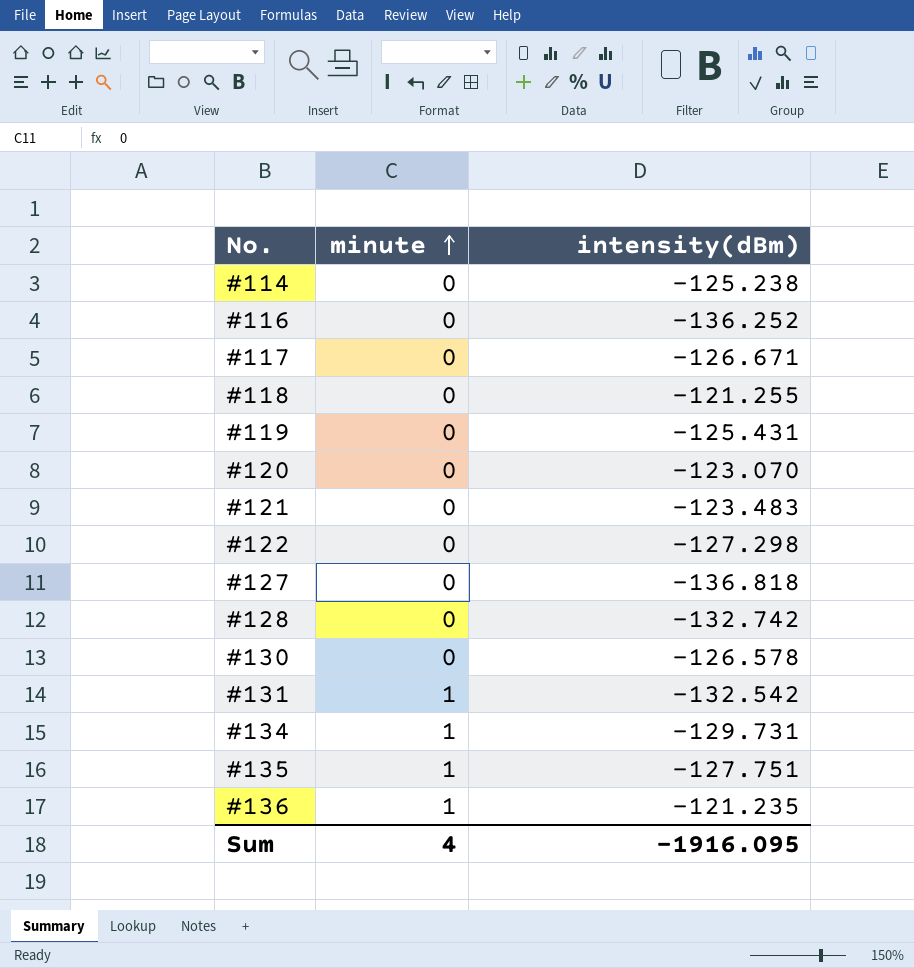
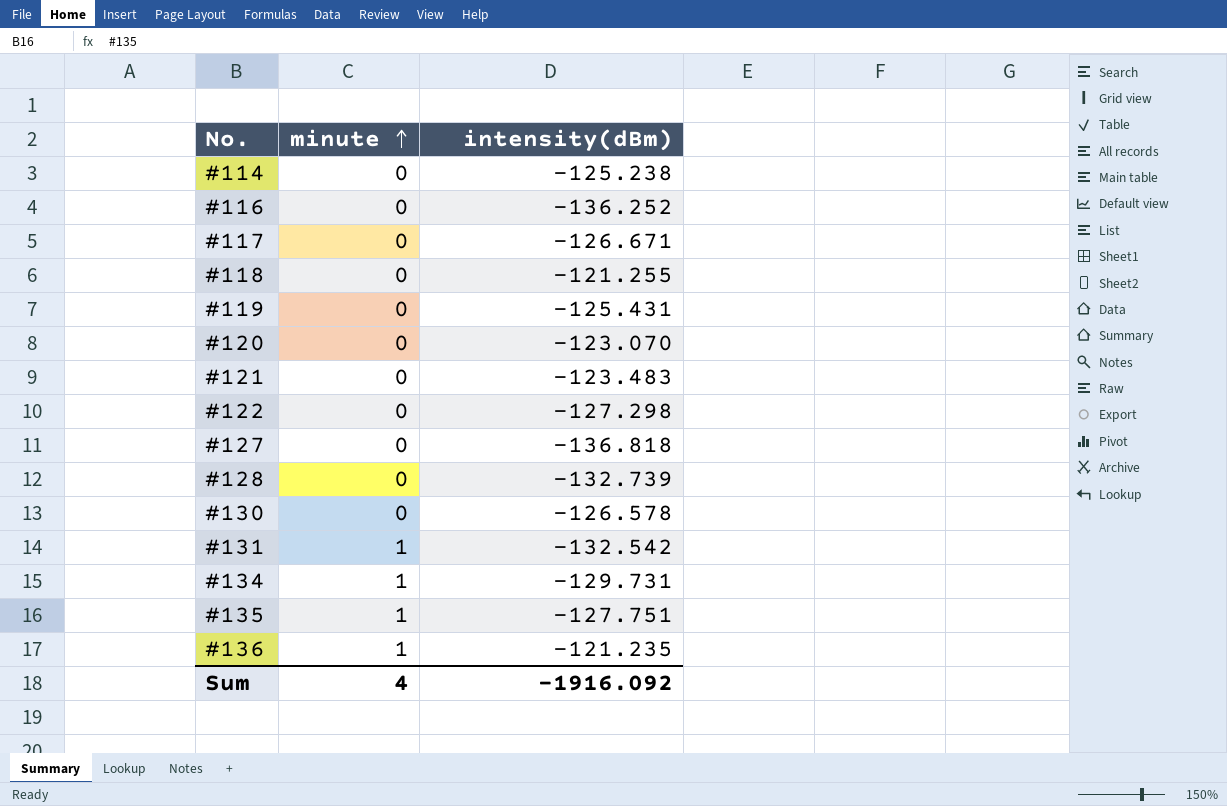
#128 | intensity(dBm): -132.742 -> -132.739
Sum | intensity(dBm): -1916.095 -> -1916.092

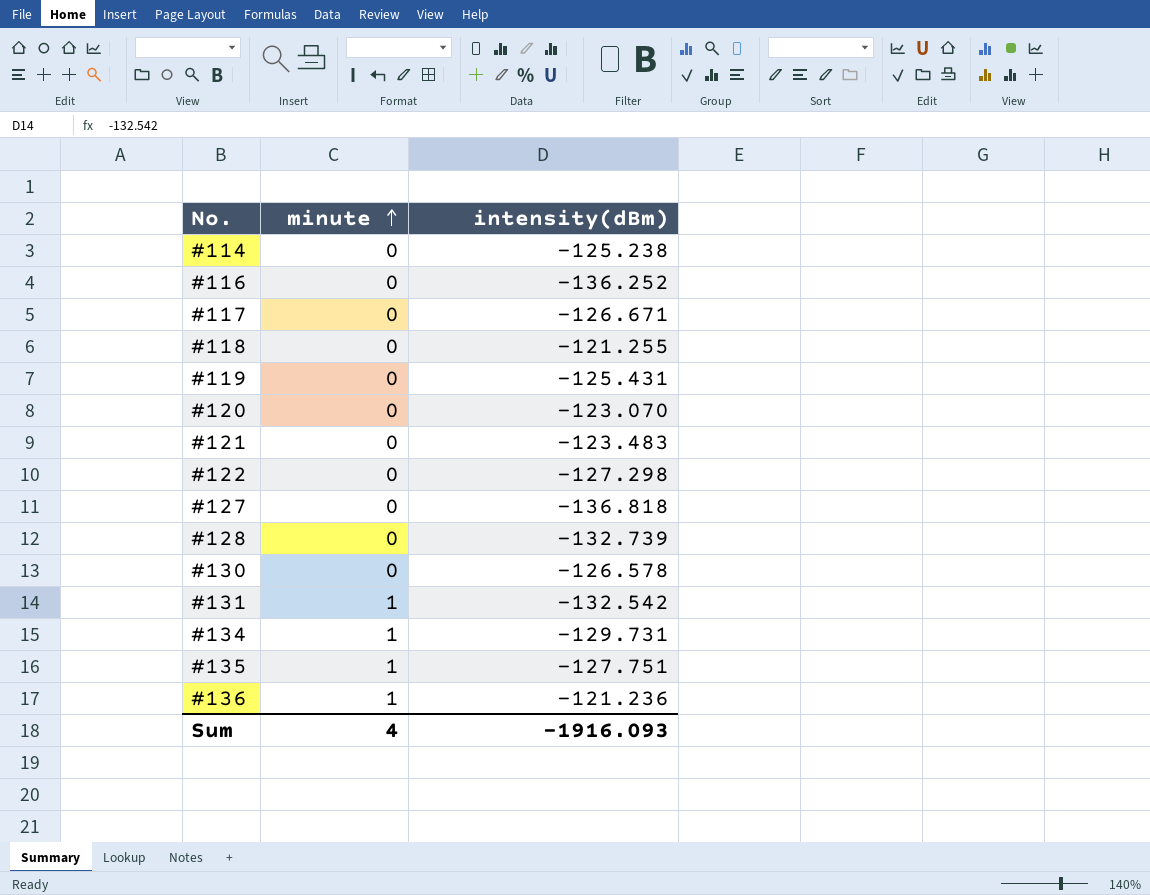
#136 | intensity(dBm): -121.235 -> -121.236
Sum | intensity(dBm): -1916.092 -> -1916.093

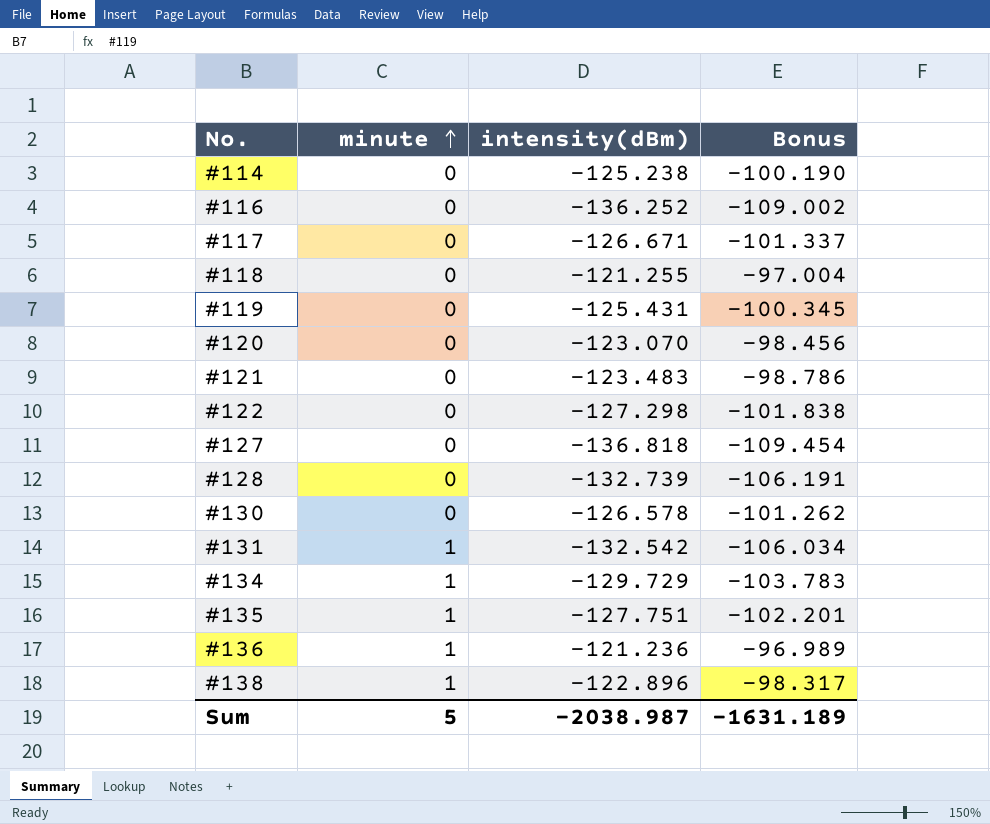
column Bonus | formula: none -> [intensity(dBm)] * 0.8
#134 | intensity(dBm): -129.731 -> -129.729
row #138: none -> 1 | -122.896 | -98.317
Sum | minute: 4 -> 5
Sum | intensity(dBm): -1916.093 -> -2038.987

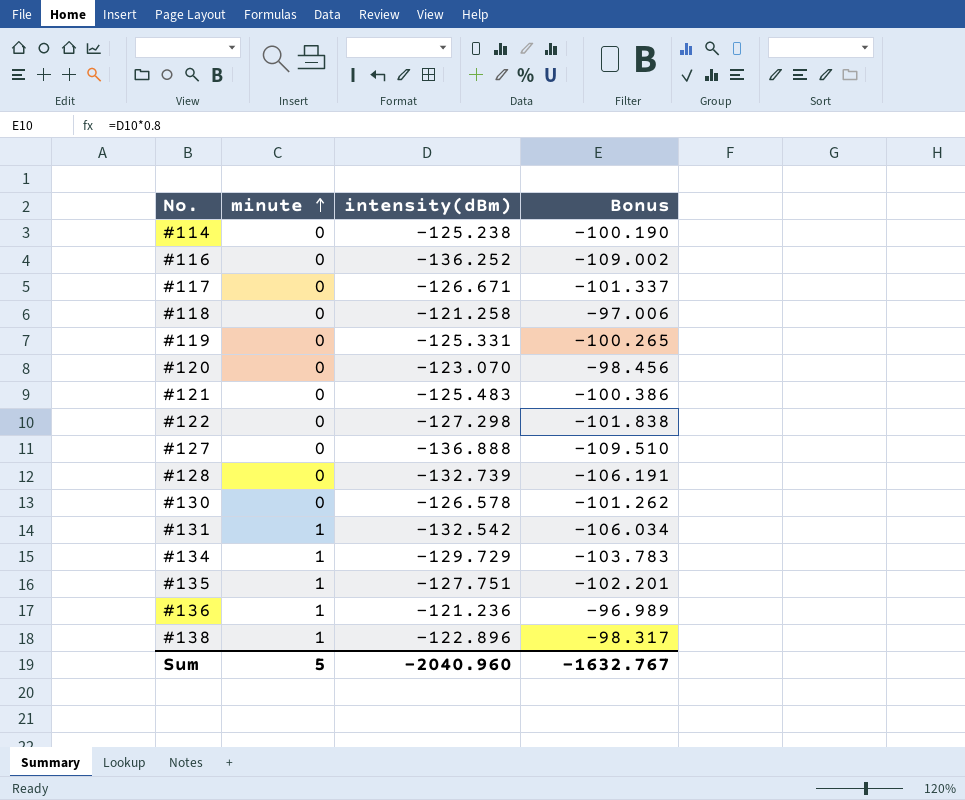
#118 | intensity(dBm): -121.255 -> -121.258
#118 | Bonus: -97.004 -> -97.006
#119 | intensity(dBm): -125.431 -> -125.331
#119 | Bonus: -100.345 -> -100.265
#121 | intensity(dBm): -123.483 -> -125.483
#121 | Bonus: -98.786 -> -100.386
#127 | intensity(dBm): -136.818 -> -136.888
#127 | Bonus: -109.454 -> -109.510
Sum | intensity(dBm): -2038.987 -> -2040.960
Sum | Bonus: -1631.189 -> -1632.767

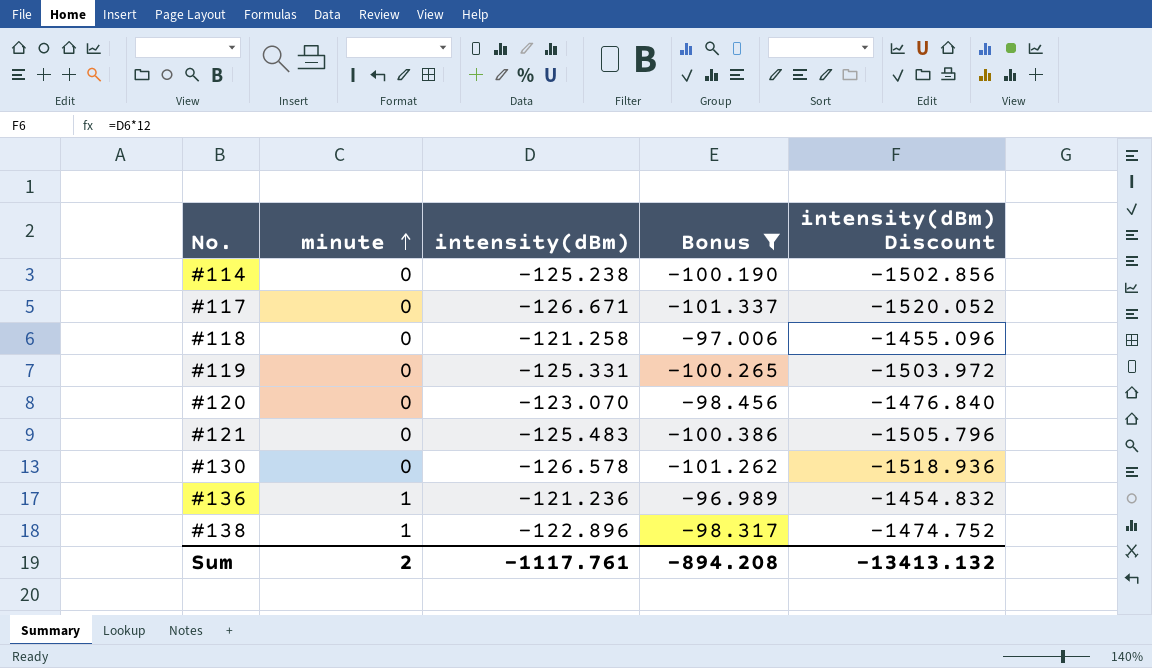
filter: none -> Bonus >= -101.337
column intensity(dBm) Discount | formula: none -> [intensity(dBm)] * 12
Sum | minute: 5 -> 2
Sum | intensity(dBm): -2040.960 -> -1117.761
Sum | Bonus: -1632.767 -> -894.208

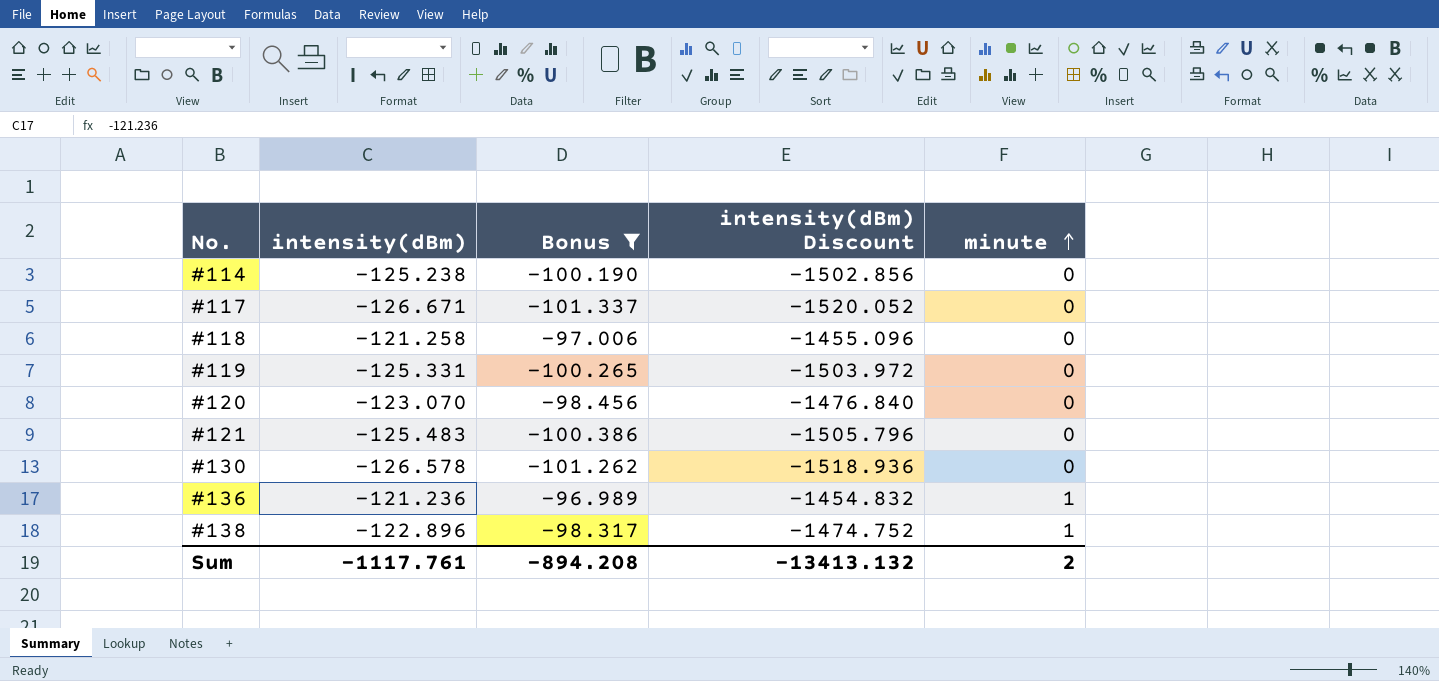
column minute | position: 2 -> 5

